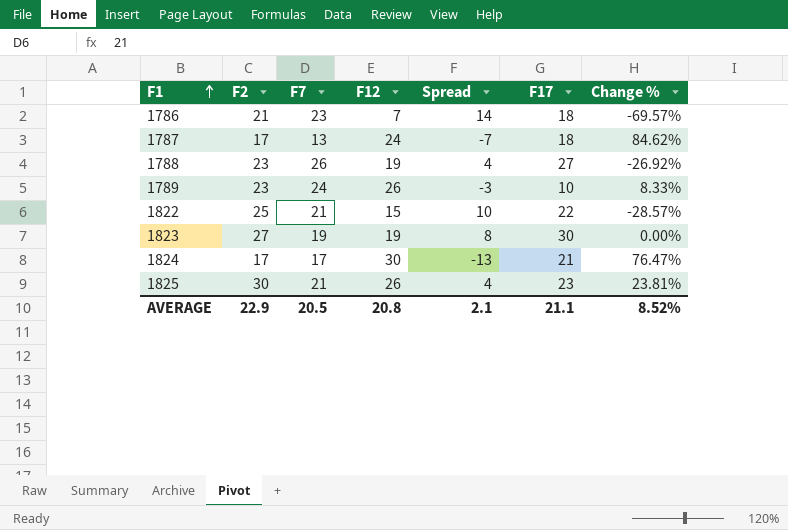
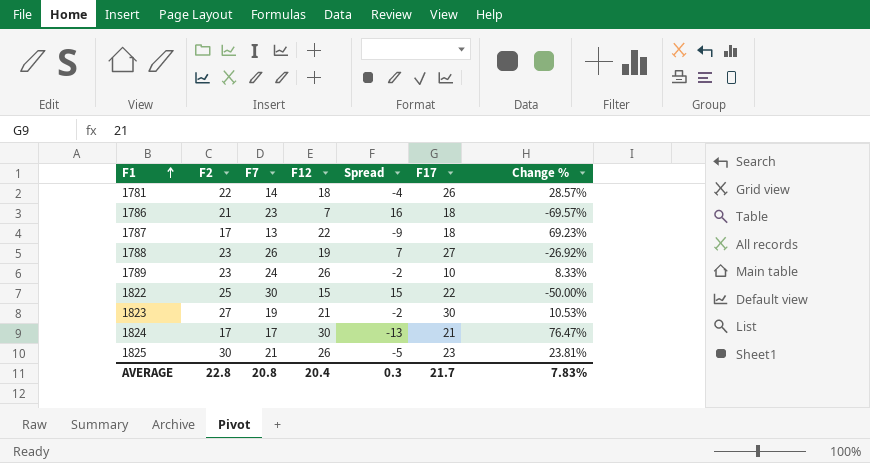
column Spread | formula: [F2] - [F12] -> [F7] - [F12]
row 1781: none -> 22 | 14 | 18 | -4 | 26 | 28.57%
1787 | F12: 24 -> 22
1787 | Change %: 84.62% -> 69.23%
1822 | F7: 21 -> 30
1822 | Change %: -28.57% -> -50.00%
1823 | F12: 19 -> 21
1823 | Change %: 0.00% -> 10.53%
AVERAGE | F2: 22.9 -> 22.8
AVERAGE | F7: 20.5 -> 20.8
AVERAGE | F12: 20.8 -> 20.4
AVERAGE | Spread: 2.1 -> 0.3
AVERAGE | F17: 21.1 -> 21.7
AVERAGE | Change %: 8.52% -> 7.83%

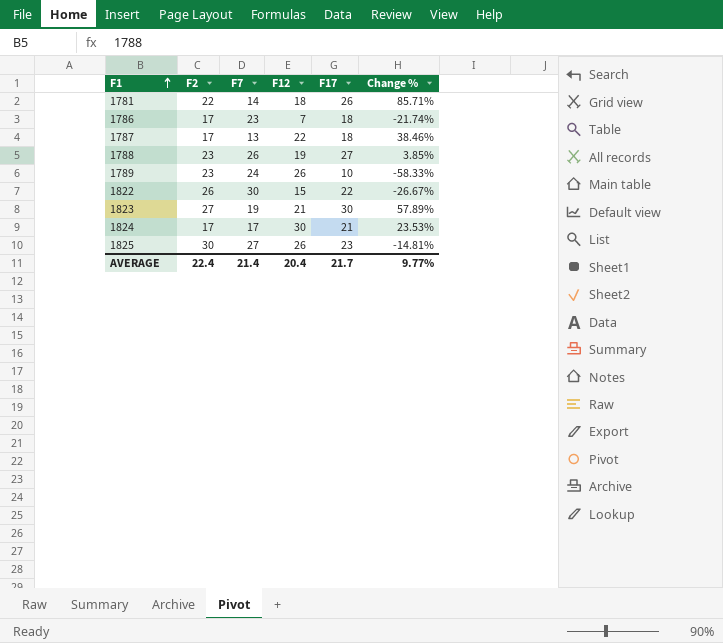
column Spread | formula: [F7] - [F12] -> none
column Change % | formula: ([F12] - [F7]) / [F7] -> ([F17] - [F7]) / [F7]
1786 | F2: 21 -> 17
1822 | F2: 25 -> 26
1825 | F7: 21 -> 27
AVERAGE | F2: 22.8 -> 22.4
AVERAGE | F7: 20.8 -> 21.4
AVERAGE | Change %: 7.83% -> 9.77%

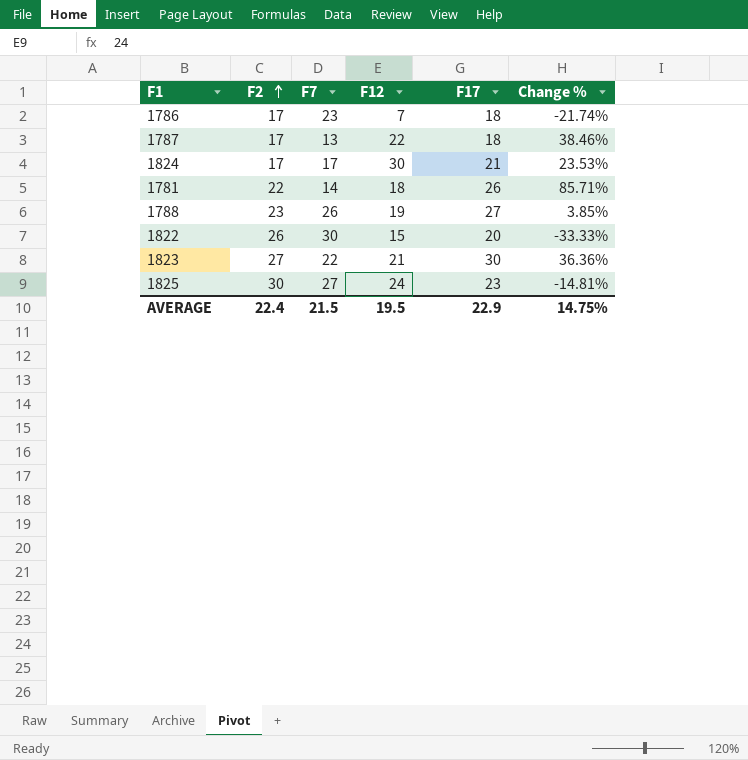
row order: F1 ascending -> F2 ascending
row 1789: 23 | 24 | 26 | 10 | -58.33% -> none
1822 | F17: 22 -> 20
1822 | Change %: -26.67% -> -33.33%
1823 | F7: 19 -> 22
1823 | Change %: 57.89% -> 36.36%
1825 | F12: 26 -> 24
AVERAGE | F7: 21.4 -> 21.5
AVERAGE | F12: 20.4 -> 19.5
AVERAGE | F17: 21.7 -> 22.9
AVERAGE | Change %: 9.77% -> 14.75%

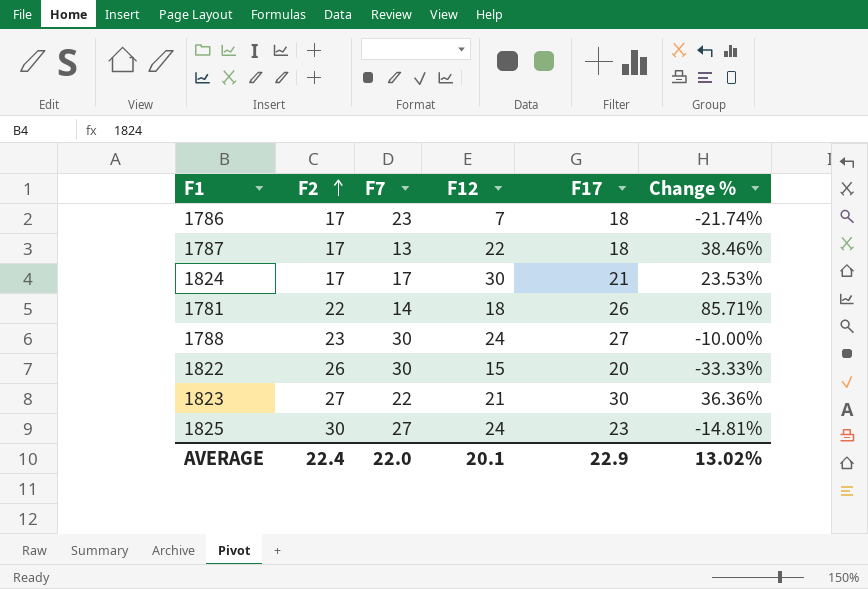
1788 | F7: 26 -> 30
1788 | F12: 19 -> 24
1788 | Change %: 3.85% -> -10.00%
AVERAGE | F7: 21.5 -> 22.0
AVERAGE | F12: 19.5 -> 20.1
AVERAGE | Change %: 14.75% -> 13.02%

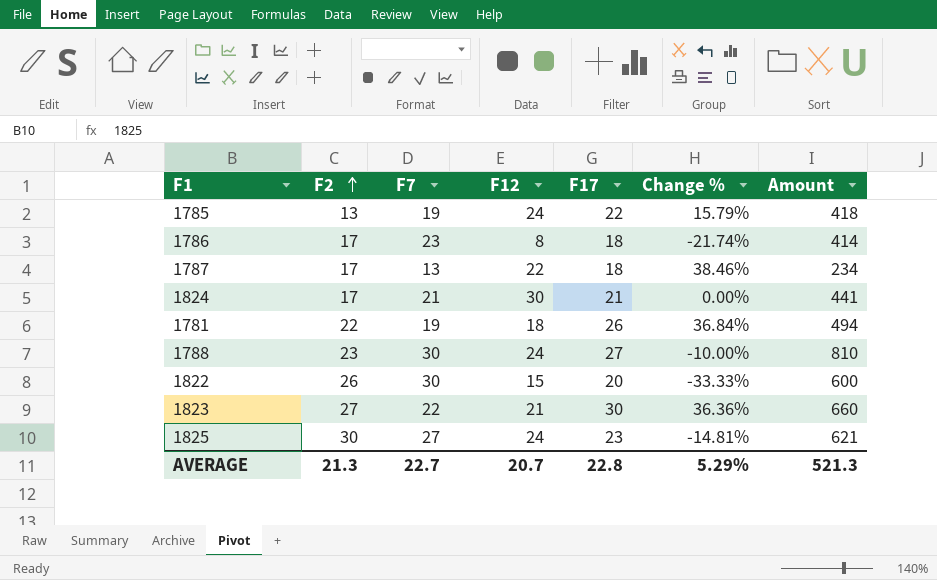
column Amount | formula: none -> [F7] * [F17]
row 1785: none -> 13 | 19 | 24 | 22 | 15.79% | 418
1786 | F12: 7 -> 8
1824 | F7: 17 -> 21
1824 | Change %: 23.53% -> 0.00%
1781 | F7: 14 -> 19
1781 | Change %: 85.71% -> 36.84%
AVERAGE | F2: 22.4 -> 21.3
AVERAGE | F7: 22.0 -> 22.7
AVERAGE | F12: 20.1 -> 20.7
AVERAGE | F17: 22.9 -> 22.8
AVERAGE | Change %: 13.02% -> 5.29%

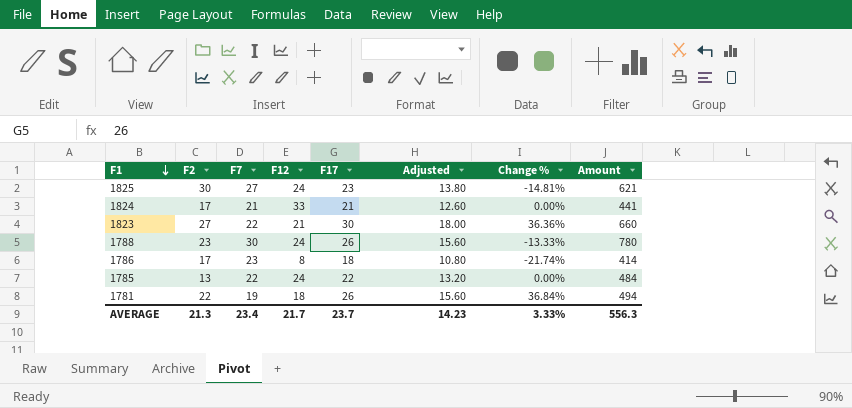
row order: F2 ascending -> F1 descending
column Adjusted | formula: none -> [F17] * 0.6
row 1787: 17 | 13 | 22 | 18 | 38.46% | 234 -> none
row 1822: 26 | 30 | 15 | 20 | -33.33% | 600 -> none
1824 | F12: 30 -> 33
1788 | F17: 27 -> 26
1788 | Change %: -10.00% -> -13.33%
1788 | Amount: 810 -> 780
1785 | F7: 19 -> 22
1785 | Change %: 15.79% -> 0.00%
1785 | Amount: 418 -> 484
AVERAGE | F7: 22.7 -> 23.4
AVERAGE | F12: 20.7 -> 21.7
AVERAGE | F17: 22.8 -> 23.7
AVERAGE | Change %: 5.29% -> 3.33%
AVERAGE | Amount: 521.3 -> 556.3

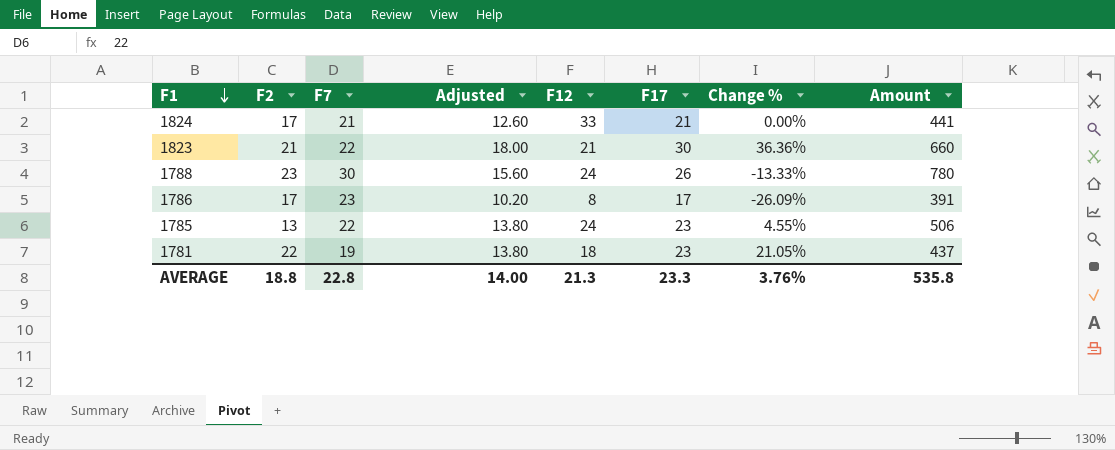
column Adjusted | position: 6 -> 4
row 1825: 30 | 27 | 24 | 23 | 13.80 | -14.81% | 621 -> none
1823 | F2: 27 -> 21
1786 | Adjusted: 10.80 -> 10.20
1786 | F17: 18 -> 17
1786 | Change %: -21.74% -> -26.09%
1786 | Amount: 414 -> 391
1785 | Adjusted: 13.20 -> 13.80
1785 | F17: 22 -> 23
1785 | Change %: 0.00% -> 4.55%
1785 | Amount: 484 -> 506
1781 | Adjusted: 15.60 -> 13.80
1781 | F17: 26 -> 23
1781 | Change %: 36.84% -> 21.05%
1781 | Amount: 494 -> 437
AVERAGE | F2: 21.3 -> 18.8
AVERAGE | F7: 23.4 -> 22.8
AVERAGE | Adjusted: 14.23 -> 14.00
AVERAGE | F12: 21.7 -> 21.3
AVERAGE | F17: 23.7 -> 23.3
AVERAGE | Change %: 3.33% -> 3.76%
AVERAGE | Amount: 556.3 -> 535.8

